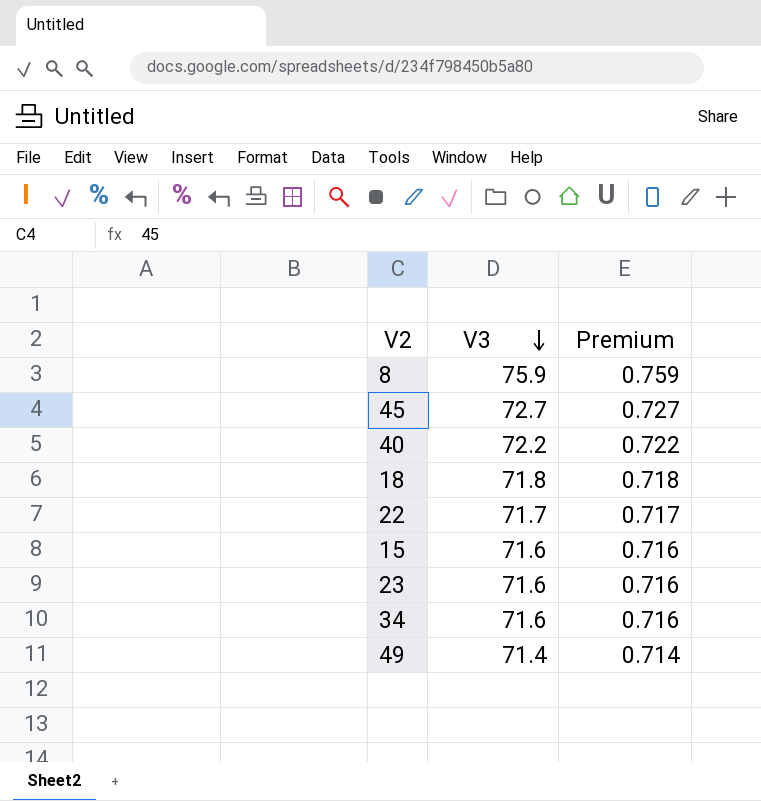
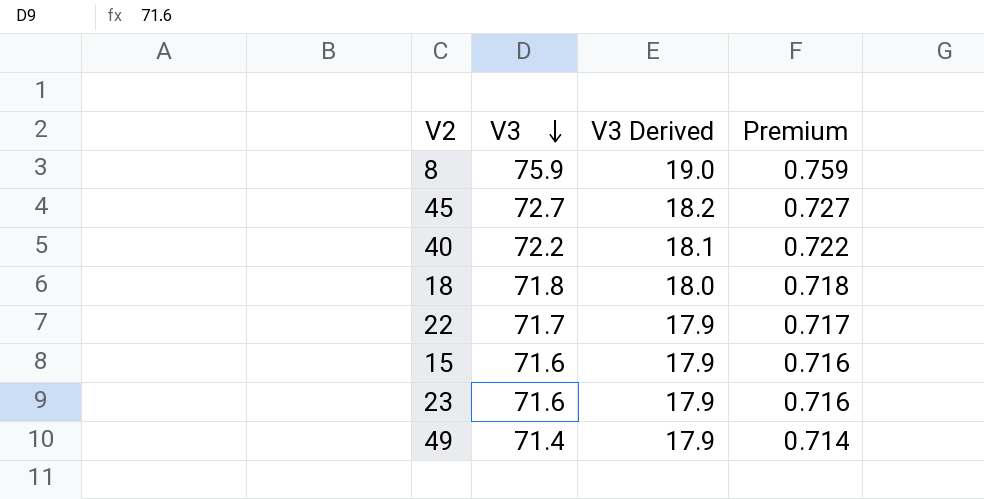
column V3 Derived | formula: none -> [V3] * 0.25
row 34: 71.6 | 0.716 -> none

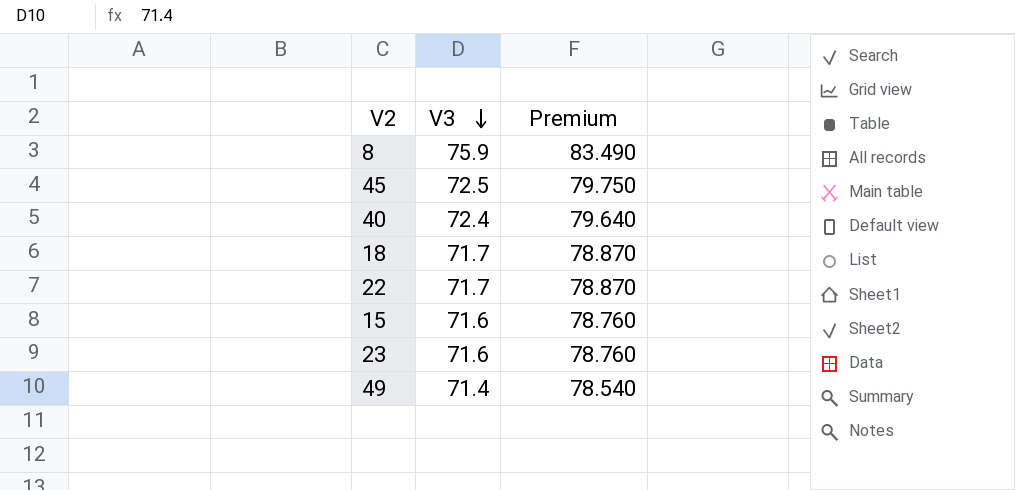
column V3 Derived | formula: [V3] * 0.25 -> none
column Premium | formula: [V3] * 0.01 -> [V3] * 1.1
45 | V3: 72.7 -> 72.5
40 | V3: 72.2 -> 72.4
18 | V3: 71.8 -> 71.7

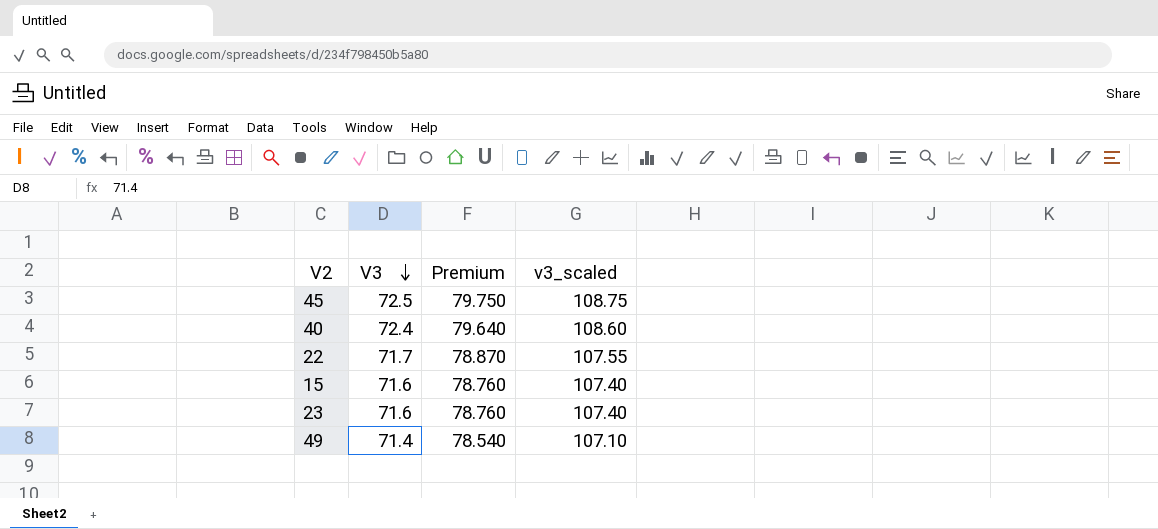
column v3_scaled | formula: none -> [V3] * 1.5
row 8: 75.9 | 83.490 -> none
row 18: 71.7 | 78.870 -> none

